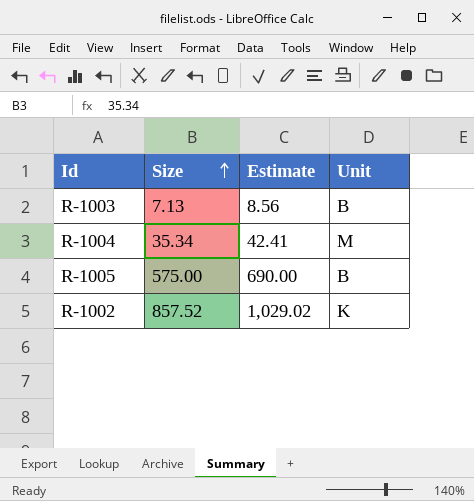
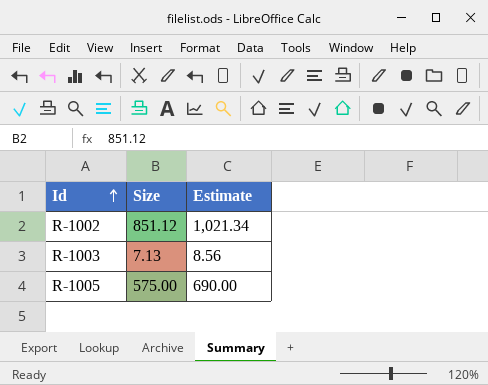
row order: Size ascending -> Id ascending
column Unit | position: 4 -> none
row R-1004: 35.34 | 42.41 | M -> none
R-1002 | Size: 857.52 -> 851.12
R-1002 | Estimate: 1,029.02 -> 1,021.34

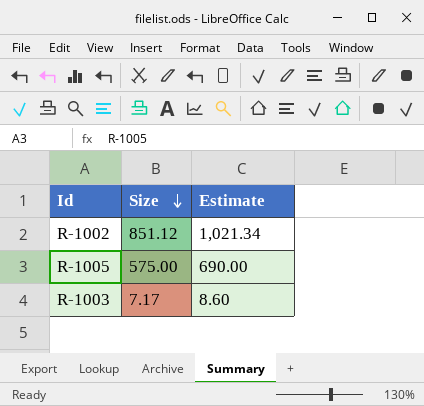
row order: Id ascending -> Size descending
R-1003 | Size: 7.13 -> 7.17
R-1003 | Estimate: 8.56 -> 8.60

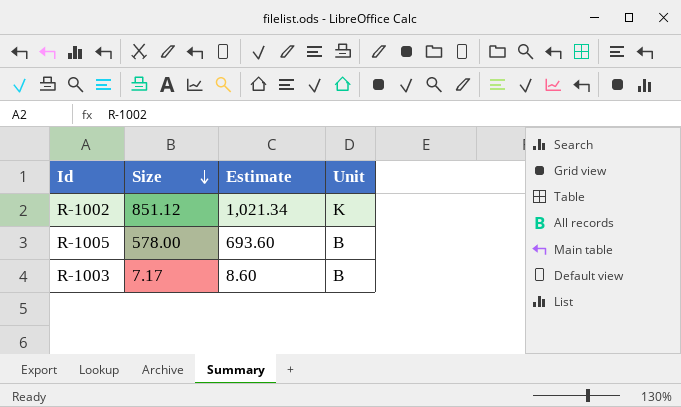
column Unit | position: none -> 4
R-1005 | Size: 575.00 -> 578.00
R-1005 | Estimate: 690.00 -> 693.60

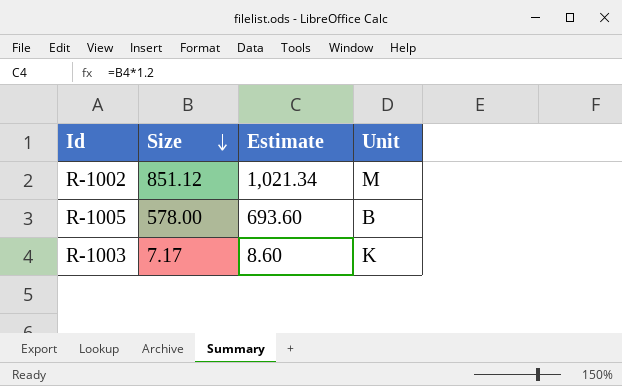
R-1002 | Unit: K -> M
R-1003 | Unit: B -> K

